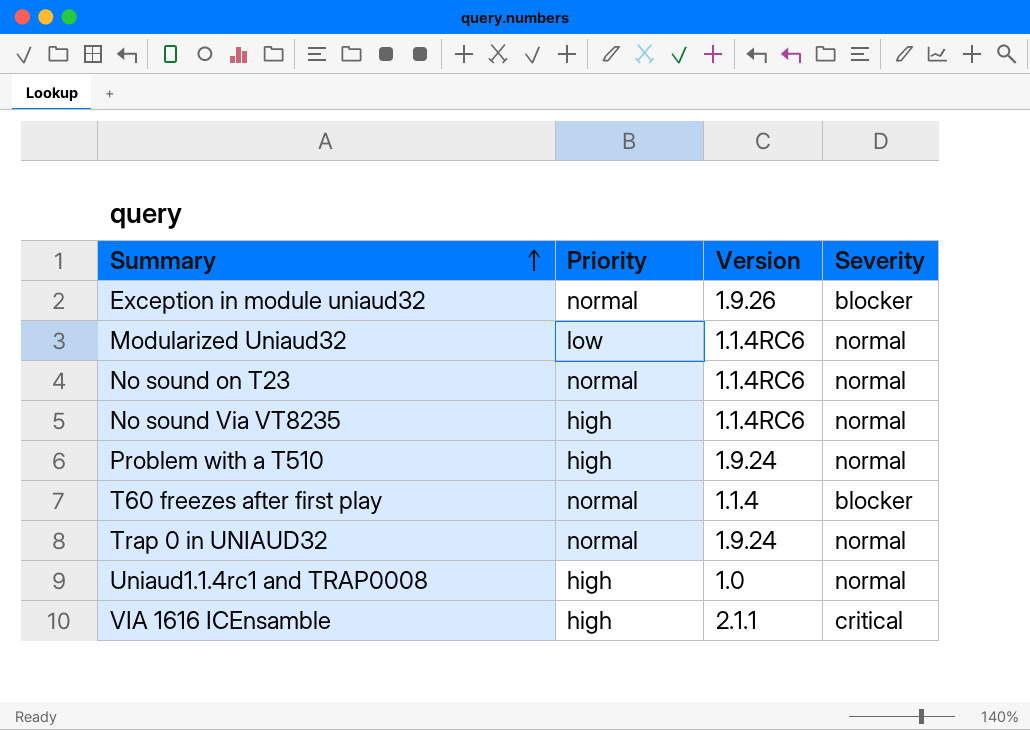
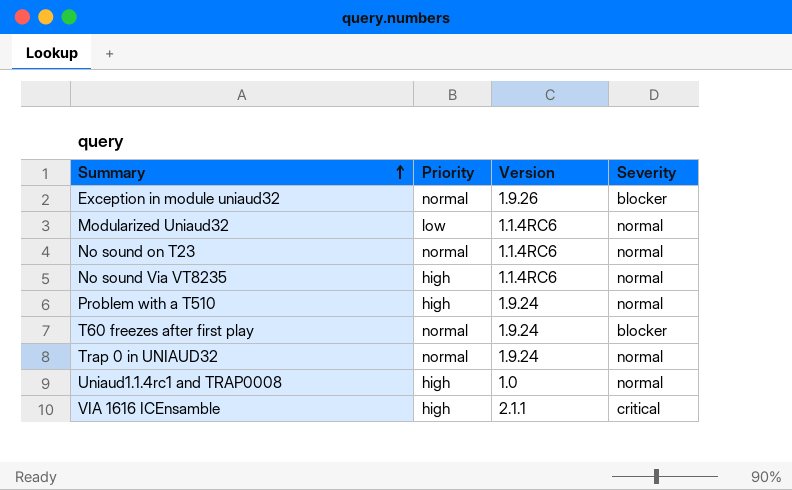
T60 freezes after first play | Version: 1.1.4 -> 1.9.24

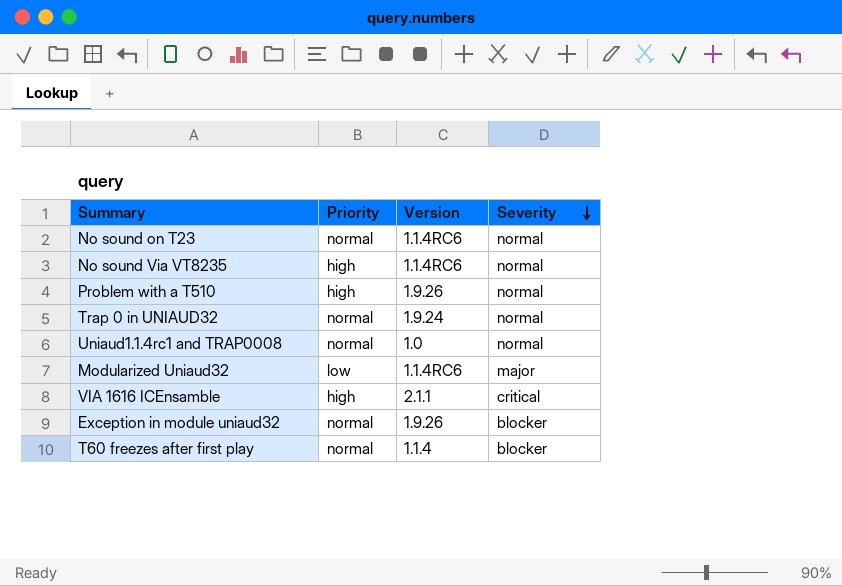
row order: Summary ascending -> Severity descending
Problem with a T510 | Version: 1.9.24 -> 1.9.26
Uniaud1.1.4rc1 and TRAP0008 | Priority: high -> normal
Modularized Uniaud32 | Severity: normal -> major
T60 freezes after first play | Version: 1.9.24 -> 1.1.4

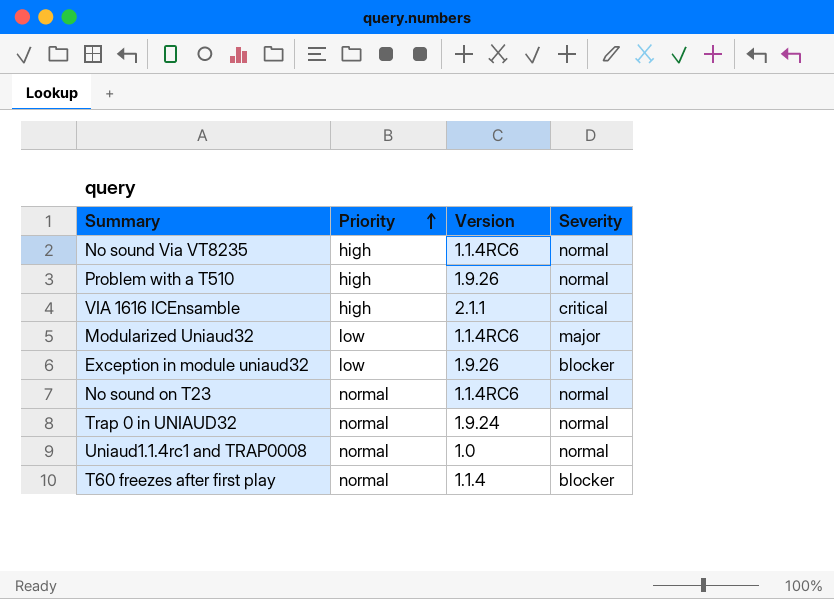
row order: Severity descending -> Priority ascending
Exception in module uniaud32 | Priority: normal -> low

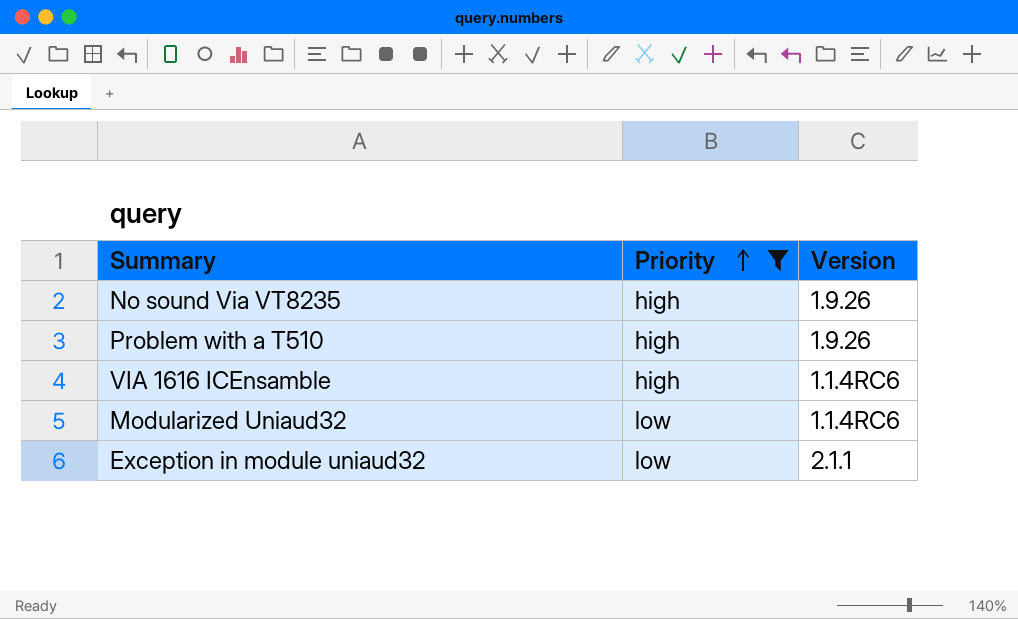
filter: none -> Priority != normal
column Severity | position: 4 -> none
No sound Via VT8235 | Version: 1.1.4RC6 -> 1.9.26
VIA 1616 ICEnsamble | Version: 2.1.1 -> 1.1.4RC6
Exception in module uniaud32 | Version: 1.9.26 -> 2.1.1

